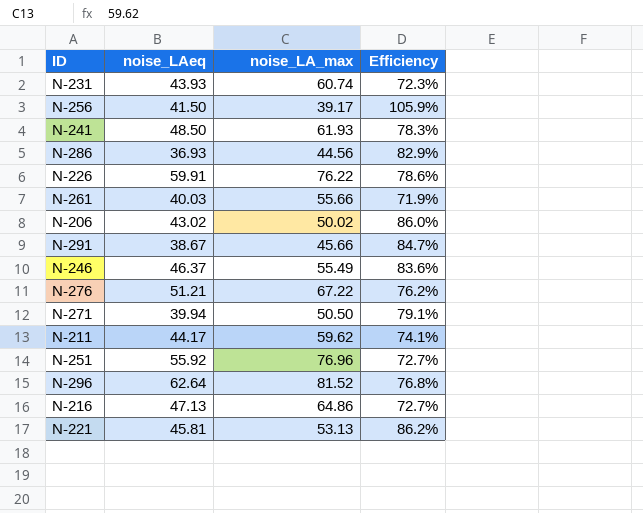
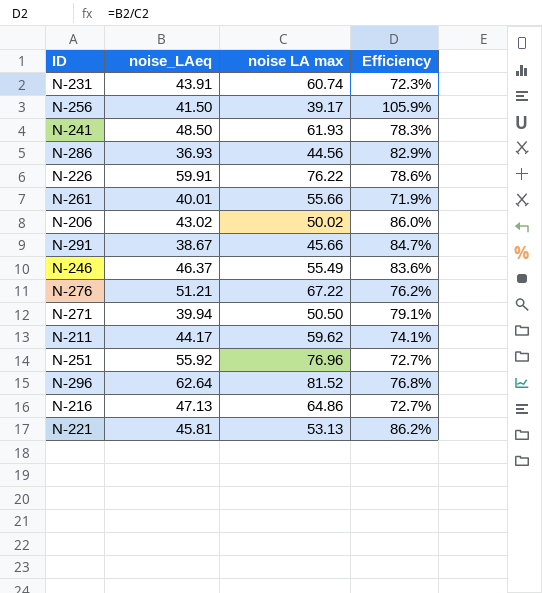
column name: noise_LA_max -> noise LA max
N-231 | noise_LAeq: 43.93 -> 43.91
N-261 | noise_LAeq: 40.03 -> 40.01

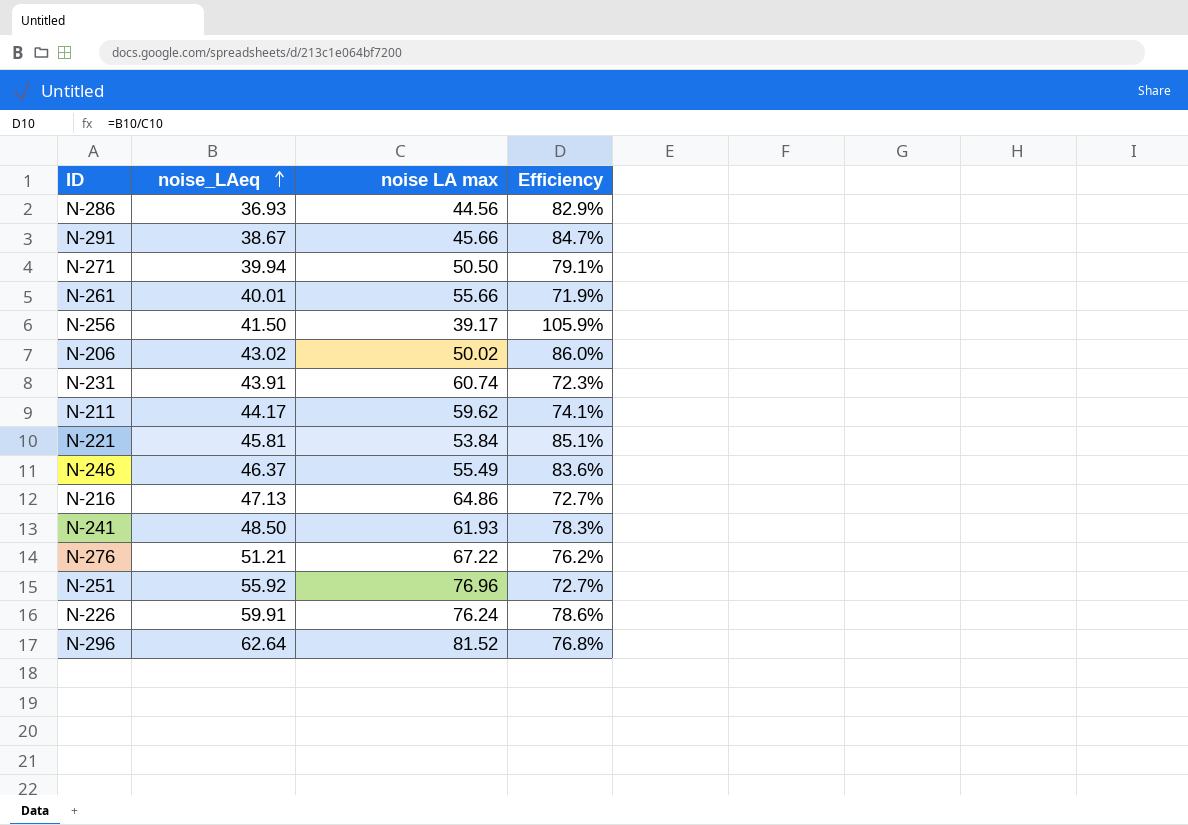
row order: none -> noise_LAeq ascending
N-221 | noise LA max: 53.13 -> 53.84
N-221 | Efficiency: 86.2% -> 85.1%
N-226 | noise LA max: 76.22 -> 76.24

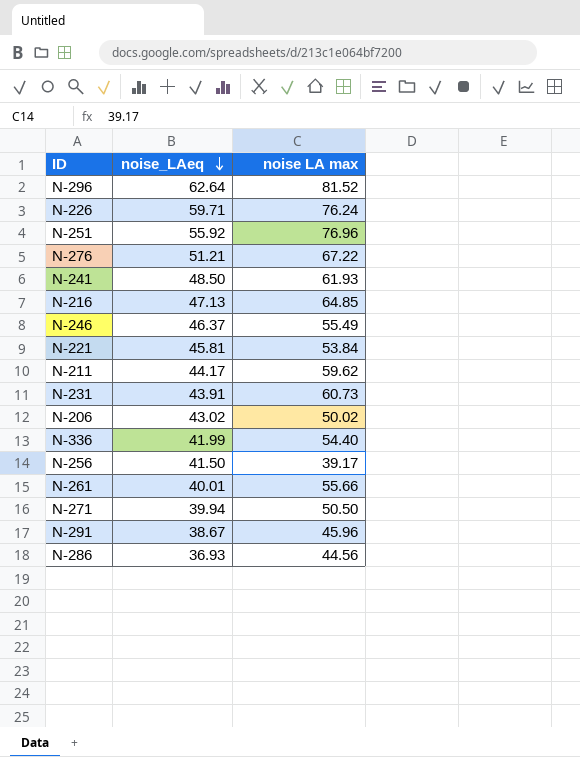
row order: noise_LAeq ascending -> noise_LAeq descending
column Efficiency | formula: [noise_LAeq] / [noise LA max] -> none
N-226 | noise_LAeq: 59.91 -> 59.71
N-216 | noise LA max: 64.86 -> 64.85
N-231 | noise LA max: 60.74 -> 60.73
row N-336: none -> 41.99 | 54.40
N-291 | noise LA max: 45.66 -> 45.96

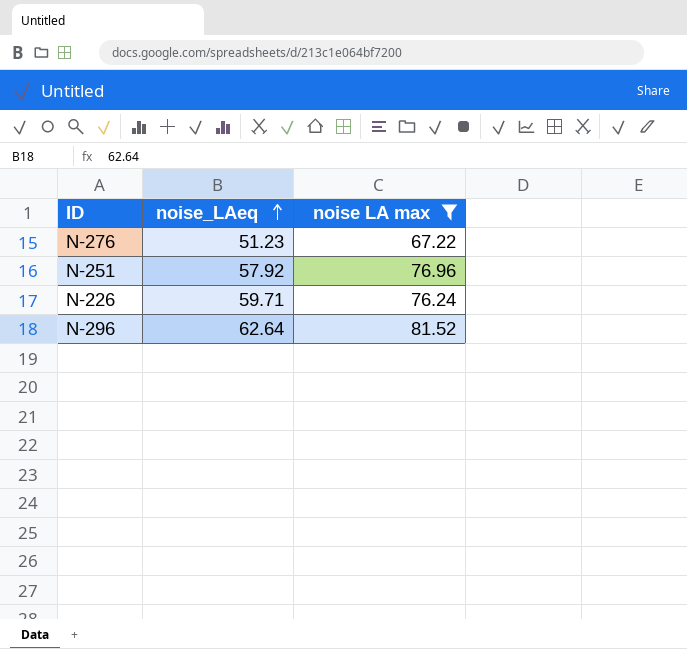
filter: none -> noise LA max >= 67.22
row order: noise_LAeq descending -> noise_LAeq ascending
N-276 | noise_LAeq: 51.21 -> 51.23
N-251 | noise_LAeq: 55.92 -> 57.92

